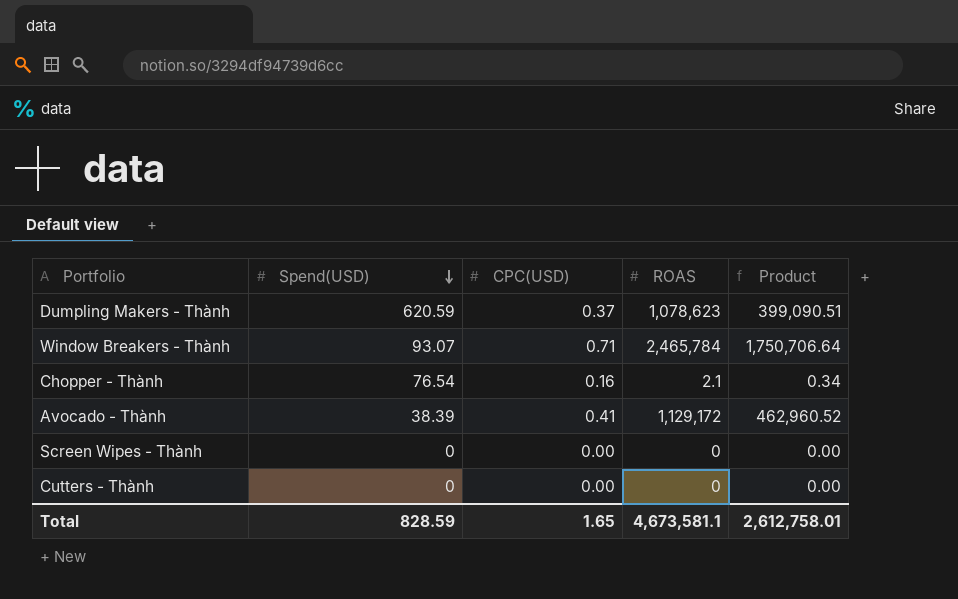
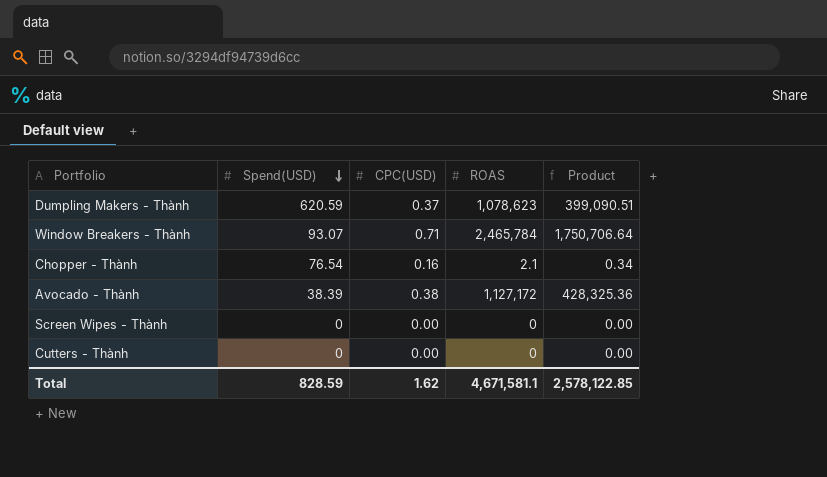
Avocado - Thành | CPC(USD): 0.41 -> 0.38
Avocado - Thành | ROAS: 1,129,172 -> 1,127,172
Avocado - Thành | Product: 462,960.52 -> 428,325.36
Total | CPC(USD): 1.65 -> 1.62
Total | ROAS: 4,673,581.1 -> 4,671,581.1
Total | Product: 2,612,758.01 -> 2,578,122.85

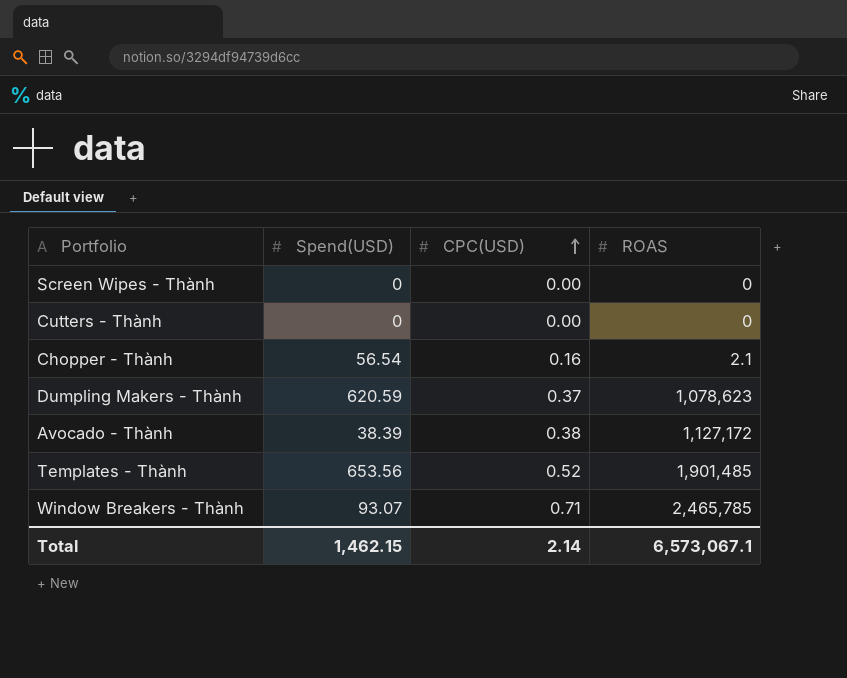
row order: Spend(USD) descending -> CPC(USD) ascending
column Product | formula: [CPC(USD)] * [ROAS] -> none
Chopper - Thành | Spend(USD): 76.54 -> 56.54
row Templates - Thành: none -> 653.56 | 0.52 | 1,901,485
Window Breakers - Thành | ROAS: 2,465,784 -> 2,465,785
Total | Spend(USD): 828.59 -> 1,462.15
Total | CPC(USD): 1.62 -> 2.14
Total | ROAS: 4,671,581.1 -> 6,573,067.1

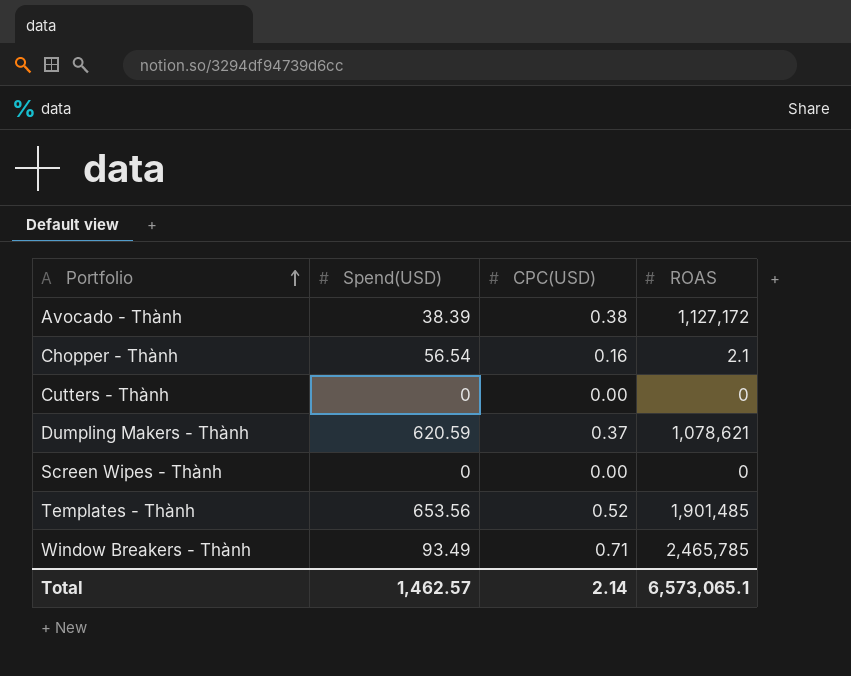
row order: CPC(USD) ascending -> Portfolio ascending
Dumpling Makers - Thành | ROAS: 1,078,623 -> 1,078,621
Window Breakers - Thành | Spend(USD): 93.07 -> 93.49
Total | Spend(USD): 1,462.15 -> 1,462.57
Total | ROAS: 6,573,067.1 -> 6,573,065.1

